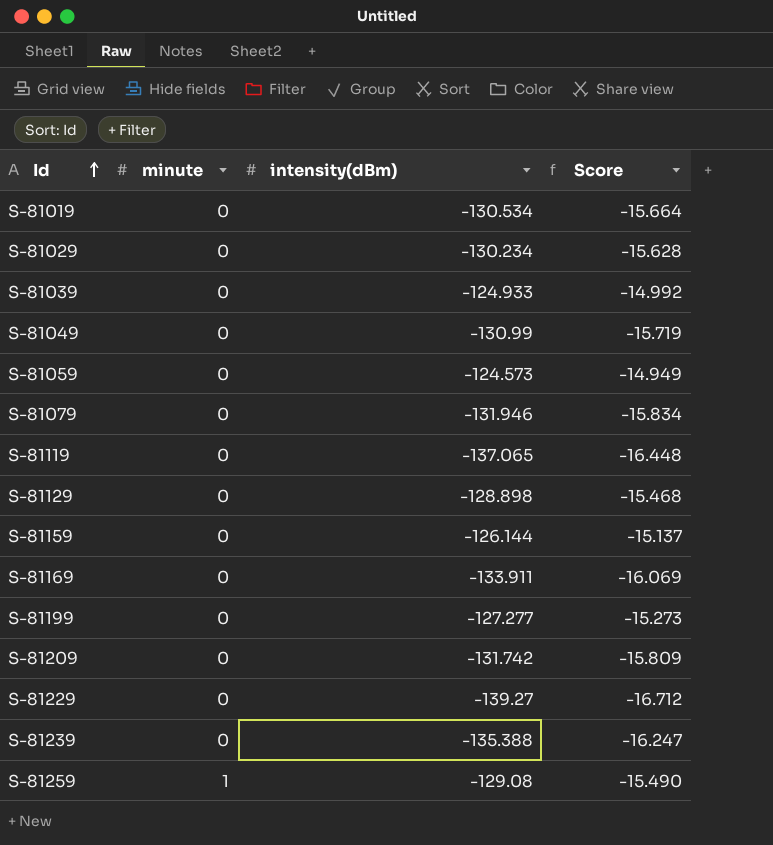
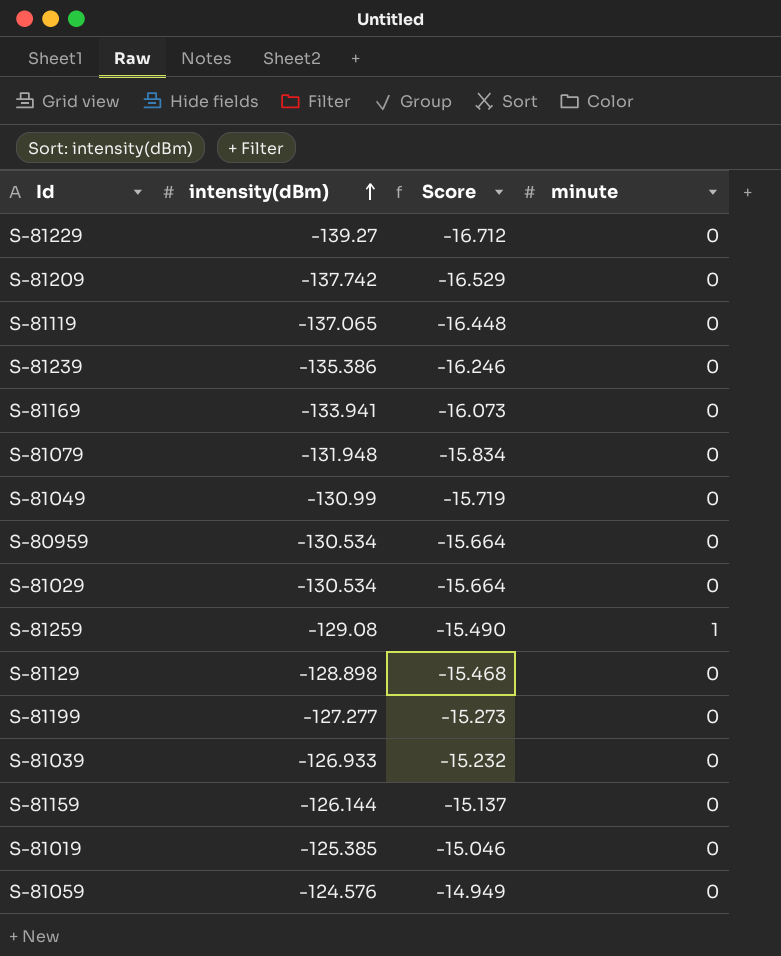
row order: Id ascending -> intensity(dBm) ascending
column minute | position: 2 -> 4
S-81209 | intensity(dBm): -131.742 -> -137.742
S-81209 | Score: -15.809 -> -16.529
S-81239 | intensity(dBm): -135.388 -> -135.386
S-81239 | Score: -16.247 -> -16.246
S-81169 | intensity(dBm): -133.911 -> -133.941
S-81169 | Score: -16.069 -> -16.073
S-81079 | intensity(dBm): -131.946 -> -131.948
row S-80959: none -> -130.534 | -15.664 | 0
S-81029 | intensity(dBm): -130.234 -> -130.534
S-81029 | Score: -15.628 -> -15.664
S-81039 | intensity(dBm): -124.933 -> -126.933
S-81039 | Score: -14.992 -> -15.232
S-81019 | intensity(dBm): -130.534 -> -125.385
S-81019 | Score: -15.664 -> -15.046
S-81059 | intensity(dBm): -124.573 -> -124.576

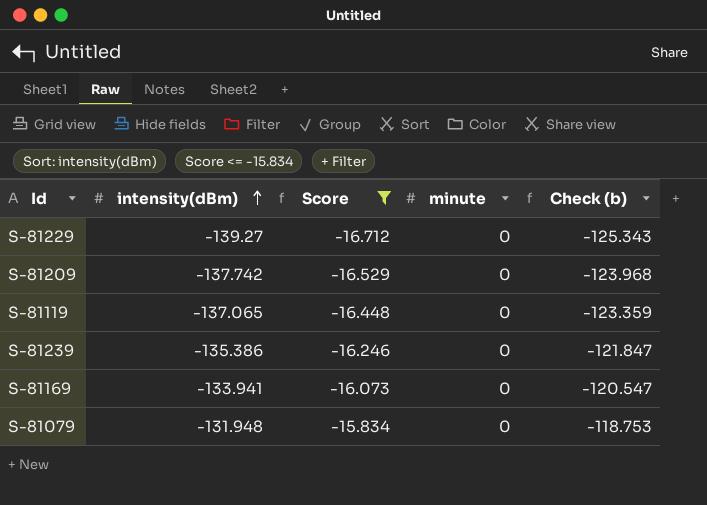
filter: none -> Score <= -15.834
column Check (b) | formula: none -> [intensity(dBm)] * 0.9

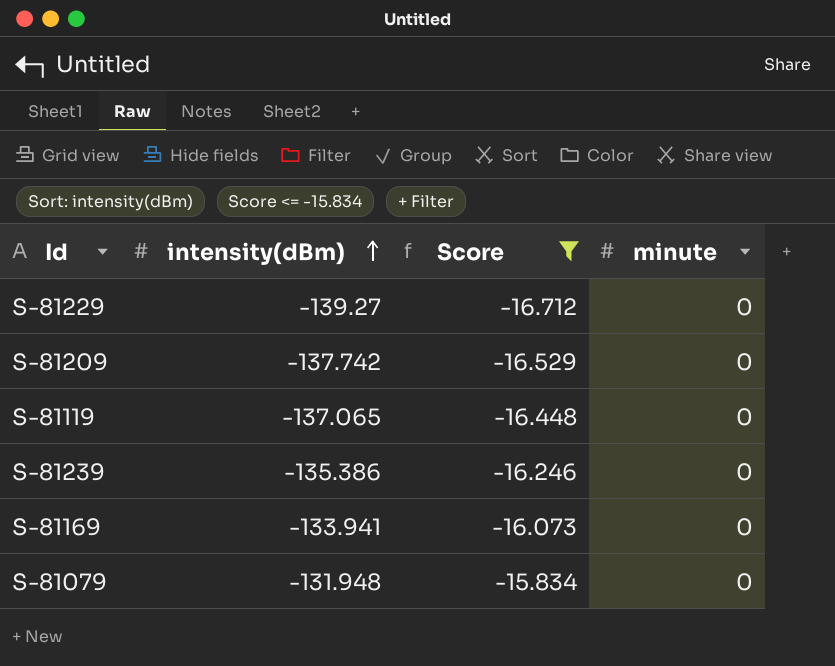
column Check (b) | formula: [intensity(dBm)] * 0.9 -> none

